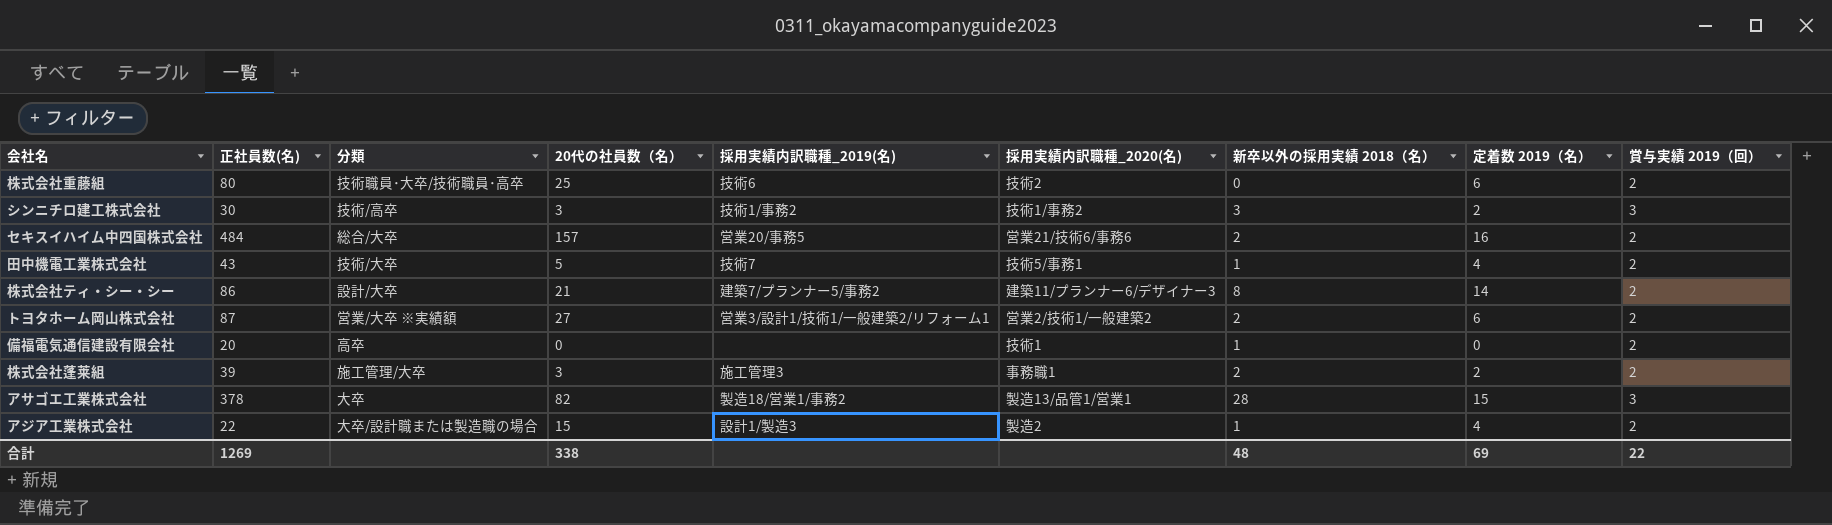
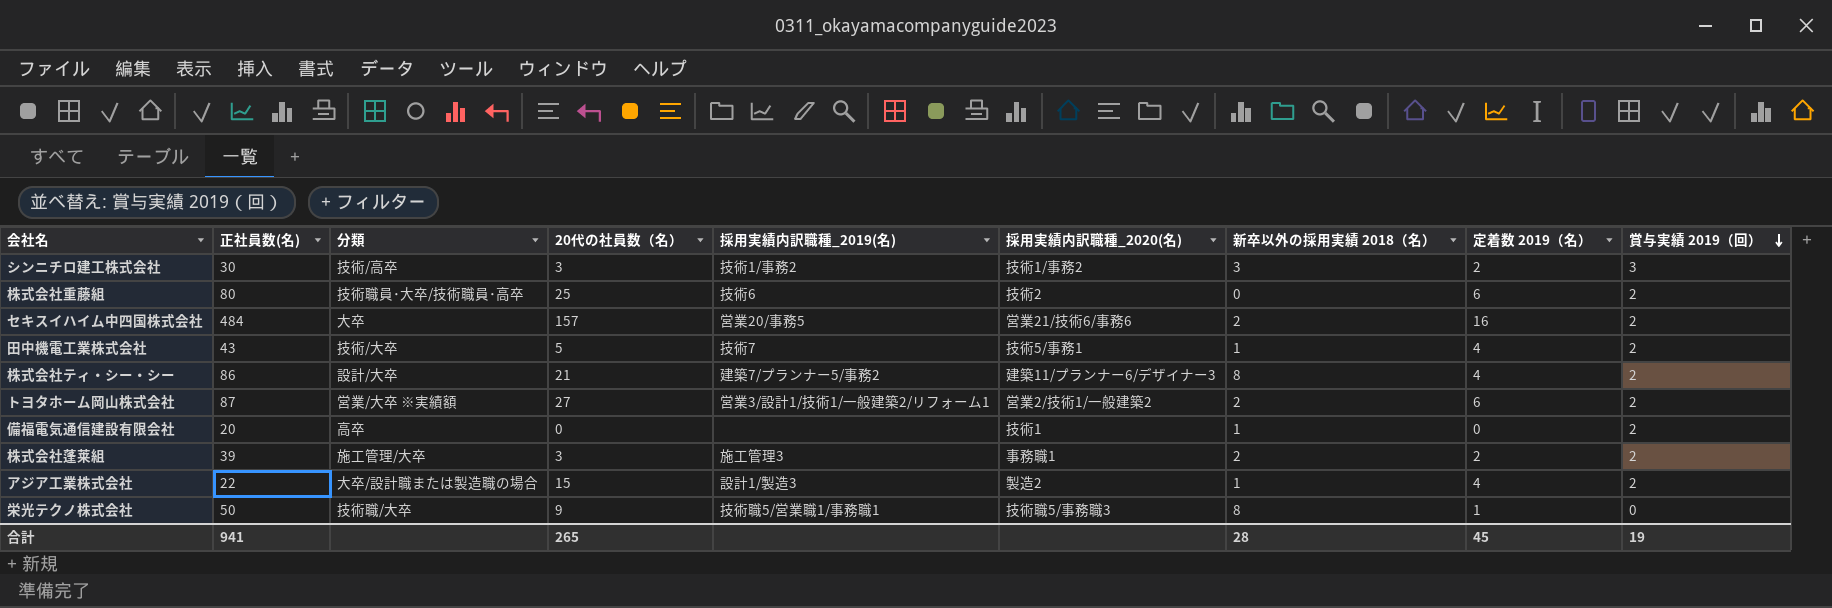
row order: none -> 賞与実績 2019（回） descending
row アサゴエ工業株式会社: 378 | 大卒 | 82 | 製造18/営業1/事務2 | 製造13/品管1/営業1 | 28 | 15 | 3 -> none
セキスイハイム中四国株式会社 | 分類: 総合/大卒 -> 大卒
株式会社ティ・シー・シー | 定着数 2019（名）: 14 -> 4
row 栄光テクノ株式会社: none -> 50 | 技術職/大卒 | 9 | 技術職5/営業職1/事務職1 | 技術職5/事務職3 | 8 | 1 | 0
合計 | 正社員数(名): 1269 -> 941
合計 | 20代の社員数（名）: 338 -> 265
合計 | 新卒以外の採用実績 2018（名）: 48 -> 28
合計 | 定着数 2019（名）: 69 -> 45
合計 | 賞与実績 2019（回）: 22 -> 19

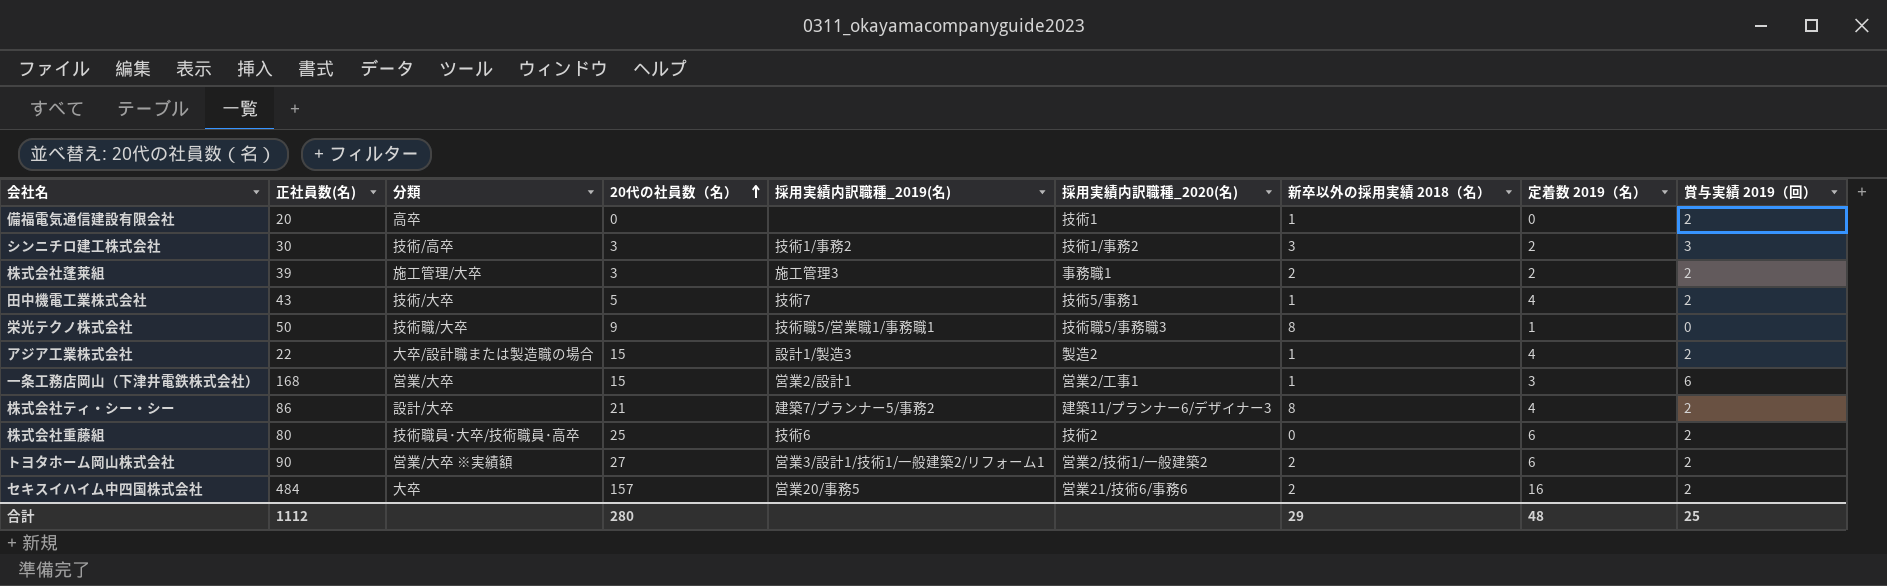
row order: 賞与実績 2019（回） descending -> 20代の社員数（名） ascending
row 一条工務店岡山（下津井電鉄株式会社）: none -> 168 | 営業/大卒 | 15 | 営業2/設計1 | 営業2/工事1 | 1 | 3 | 6
トヨタホーム岡山株式会社 | 正社員数(名): 87 -> 90
合計 | 正社員数(名): 941 -> 1112
合計 | 20代の社員数（名）: 265 -> 280
合計 | 新卒以外の採用実績 2018（名）: 28 -> 29
合計 | 定着数 2019（名）: 45 -> 48
合計 | 賞与実績 2019（回）: 19 -> 25

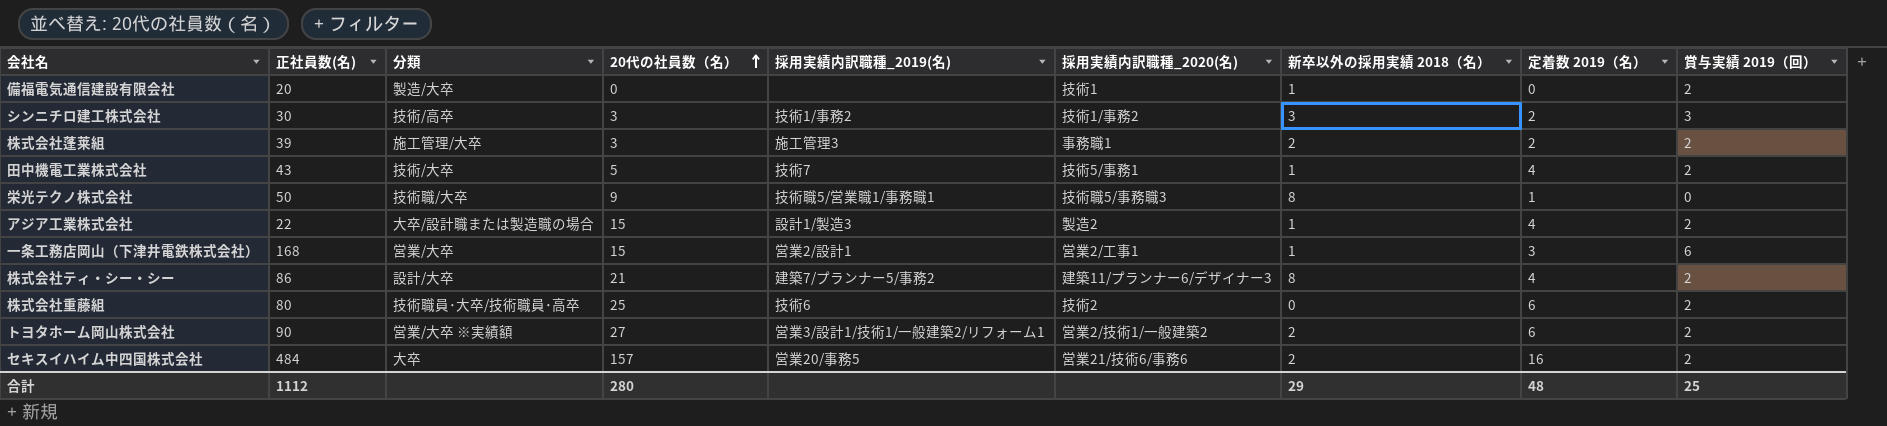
備福電気通信建設有限会社 | 分類: 高卒 -> 製造/大卒

